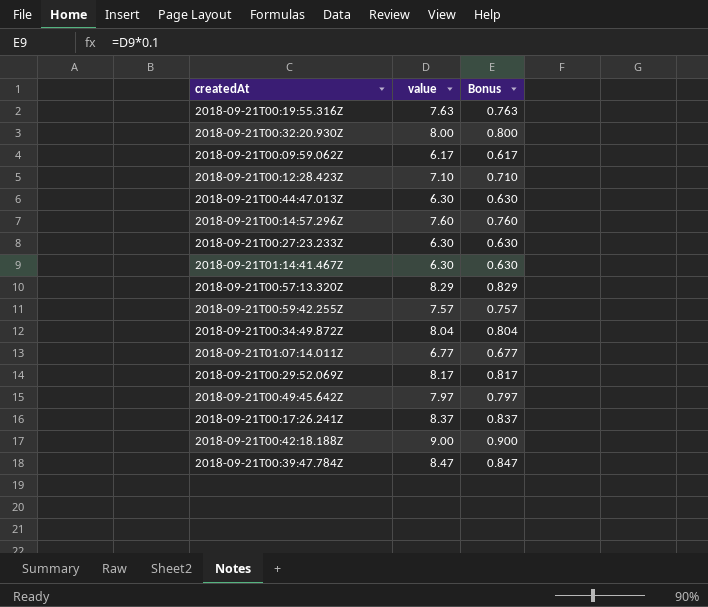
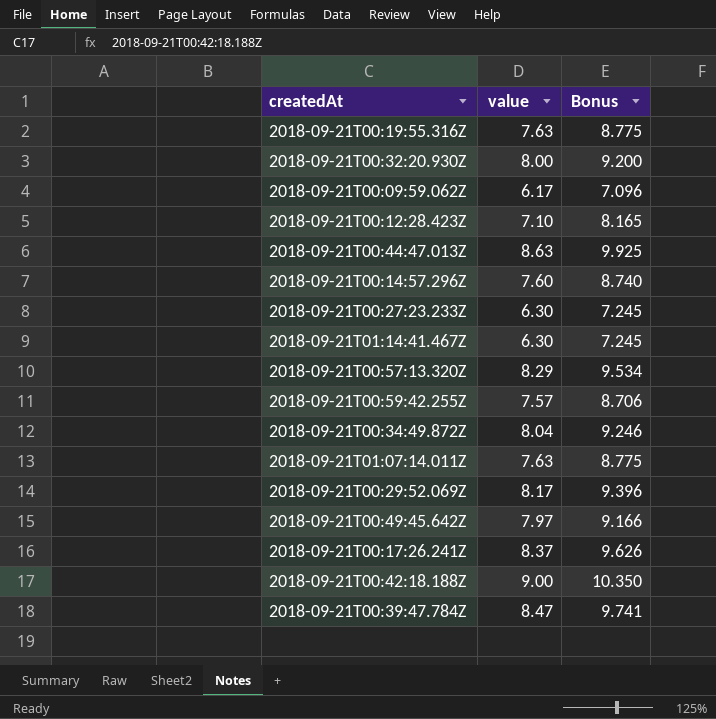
column Bonus | formula: [value] * 0.1 -> [value] * 1.15
2018-09-21T00:44:47.013Z | value: 6.30 -> 8.63
2018-09-21T01:07:14.011Z | value: 6.77 -> 7.63

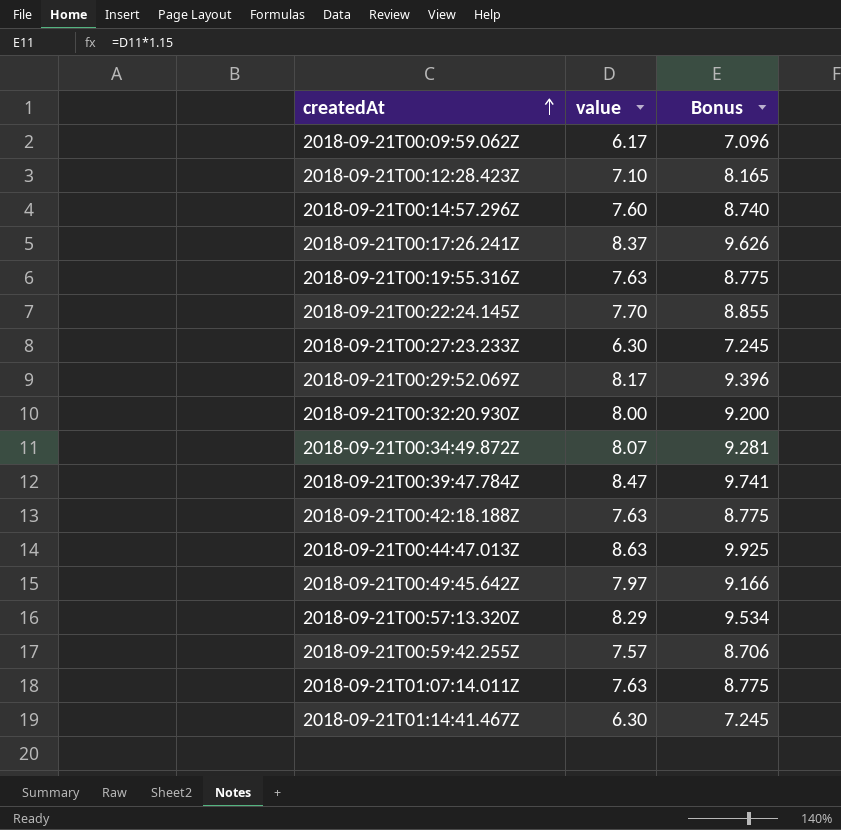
row order: none -> createdAt ascending
row 2018-09-21T00:22:24.145Z: none -> 7.70 | 8.855
2018-09-21T00:34:49.872Z | value: 8.04 -> 8.07
2018-09-21T00:34:49.872Z | Bonus: 9.246 -> 9.281
2018-09-21T00:42:18.188Z | value: 9.00 -> 7.63
2018-09-21T00:42:18.188Z | Bonus: 10.350 -> 8.775

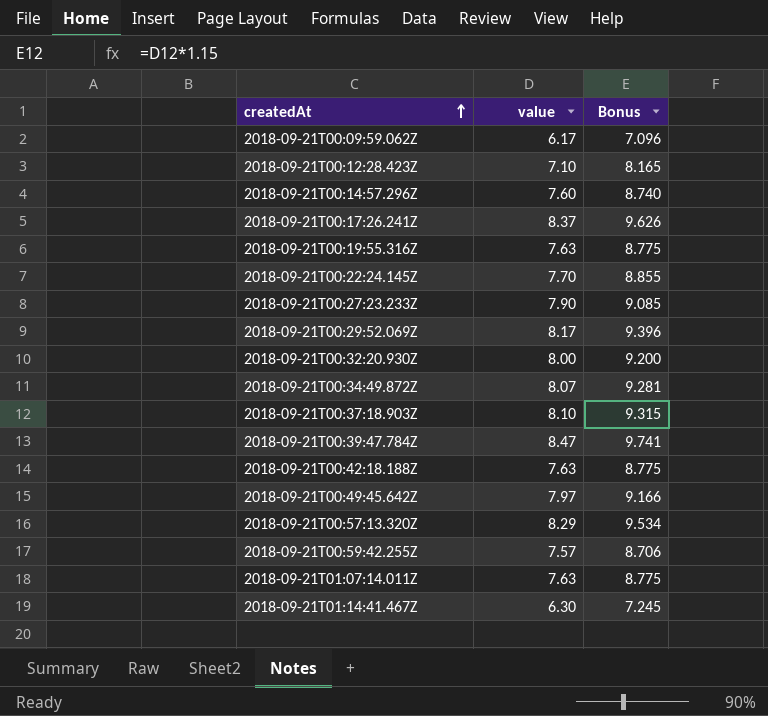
row 2018-09-21T00:44:47.013Z: 8.63 | 9.925 -> none
2018-09-21T00:27:23.233Z | value: 6.30 -> 7.90
2018-09-21T00:27:23.233Z | Bonus: 7.245 -> 9.085
row 2018-09-21T00:37:18.903Z: none -> 8.10 | 9.315

